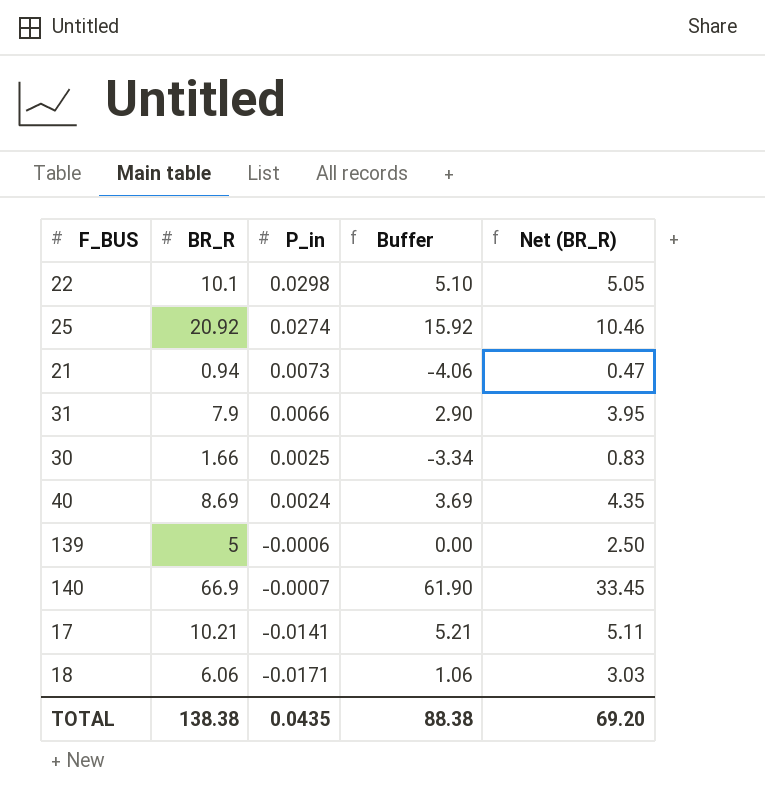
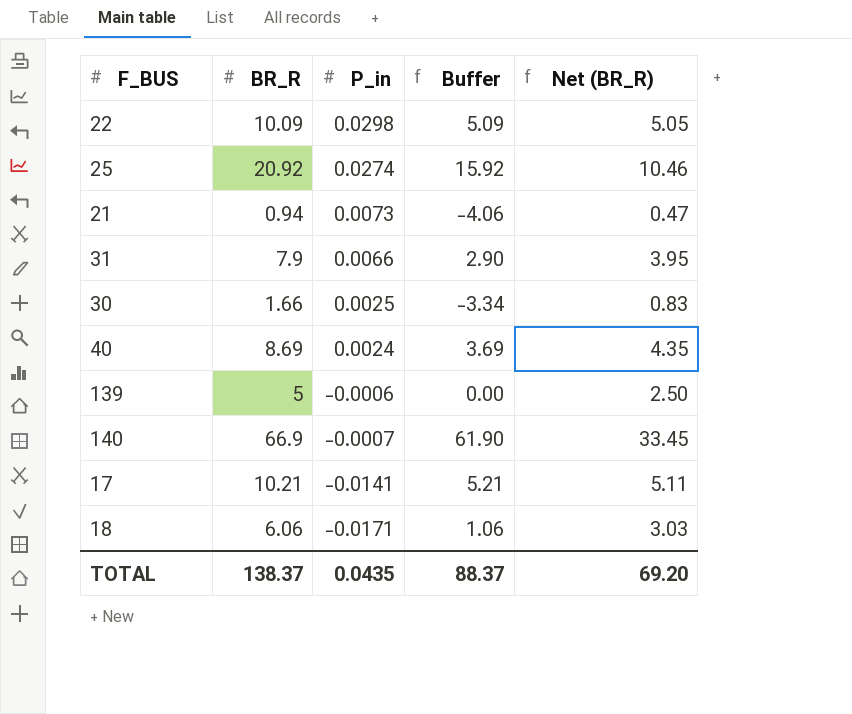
22 | BR_R: 10.1 -> 10.09
22 | Buffer: 5.10 -> 5.09
TOTAL | BR_R: 138.38 -> 138.37
TOTAL | Buffer: 88.38 -> 88.37

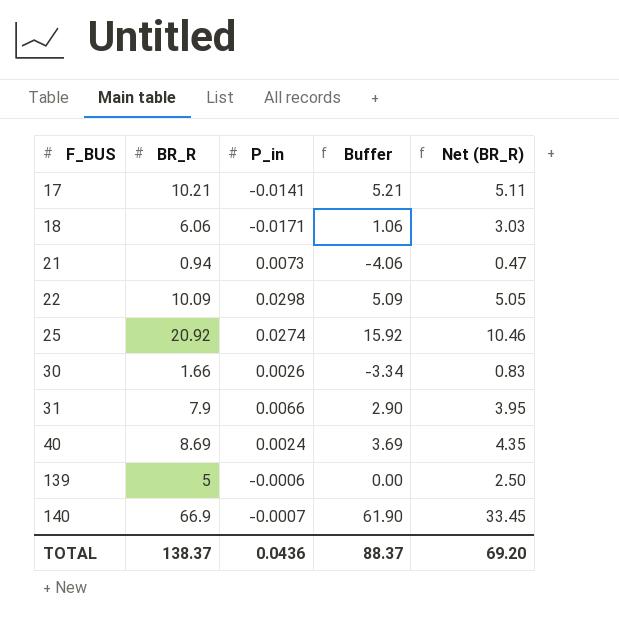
row order: P_in descending -> F_BUS ascending
30 | P_in: 0.0025 -> 0.0026
TOTAL | P_in: 0.0435 -> 0.0436

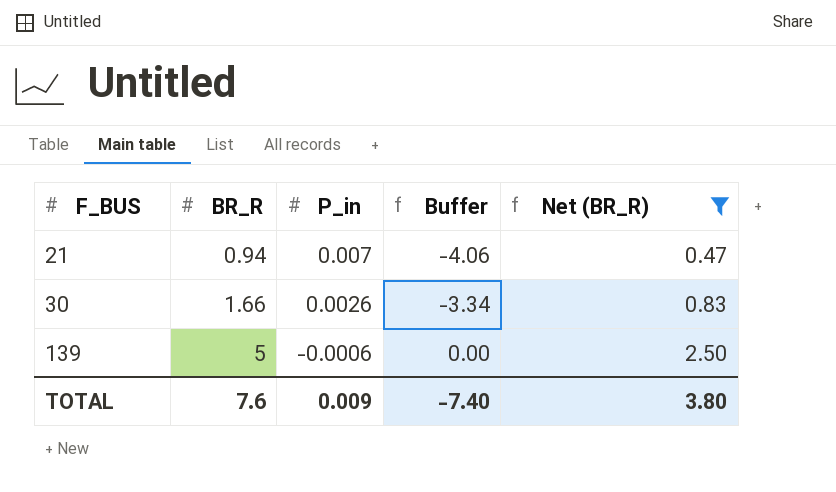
filter: none -> Net (BR_R) <= 2.50
21 | P_in: 0.0073 -> 0.007
TOTAL | BR_R: 138.37 -> 7.6
TOTAL | P_in: 0.0436 -> 0.009
TOTAL | Buffer: 88.37 -> -7.40
TOTAL | Net (BR_R): 69.20 -> 3.80

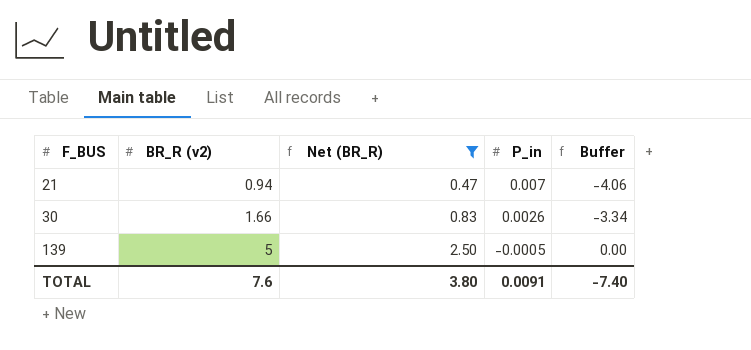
column name: BR_R -> BR_R (v2)
column Net (BR_R) | position: 5 -> 3
139 | P_in: -0.0006 -> -0.0005
TOTAL | P_in: 0.009 -> 0.0091

